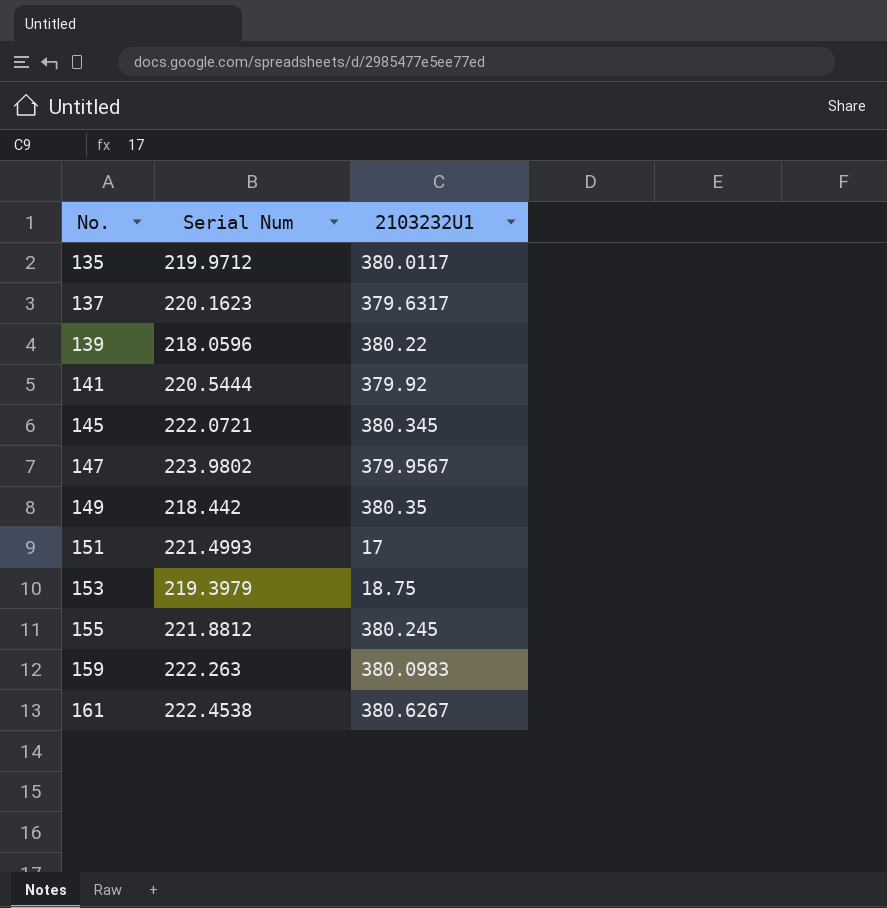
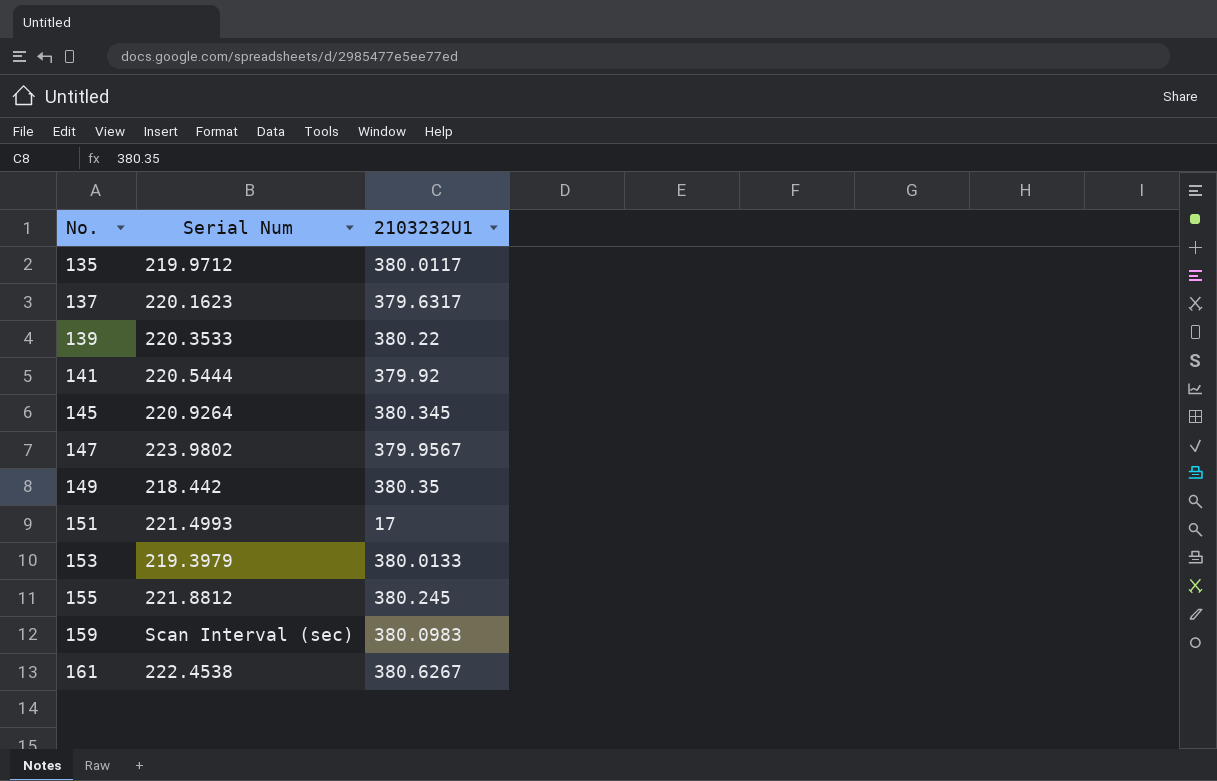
139 | Serial Num: 218.0596 -> 220.3533
145 | Serial Num: 222.0721 -> 220.9264
153 | 2103232U1: 18.75 -> 380.0133
159 | Serial Num: 222.263 -> Scan Interval (sec)

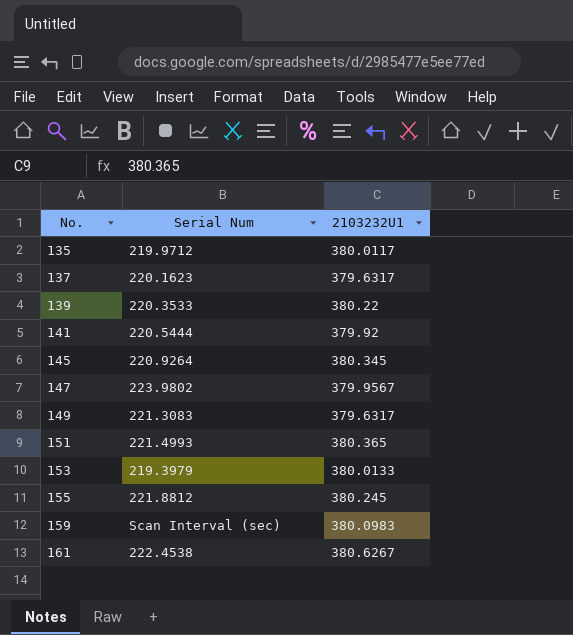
149 | Serial Num: 218.442 -> 221.3083
149 | 2103232U1: 380.35 -> 379.6317
151 | 2103232U1: 17 -> 380.365

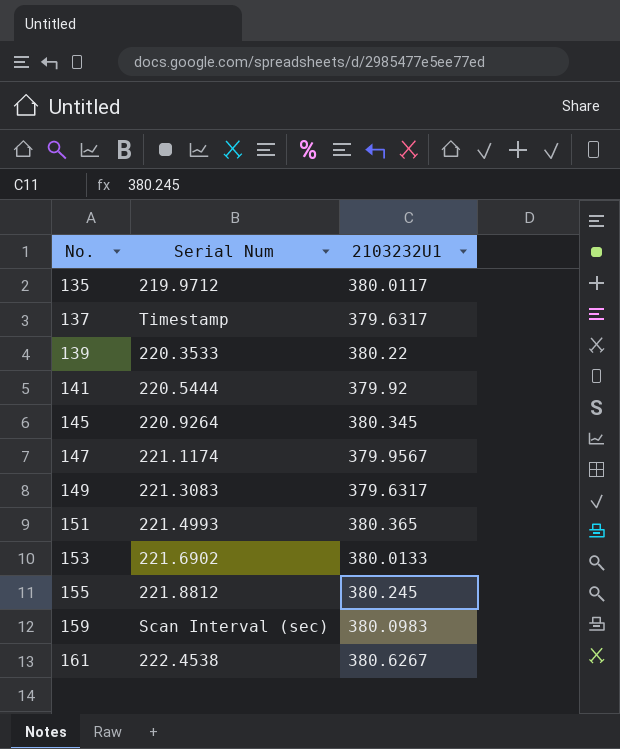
137 | Serial Num: 220.1623 -> Timestamp
147 | Serial Num: 223.9802 -> 221.1174
153 | Serial Num: 219.3979 -> 221.6902

